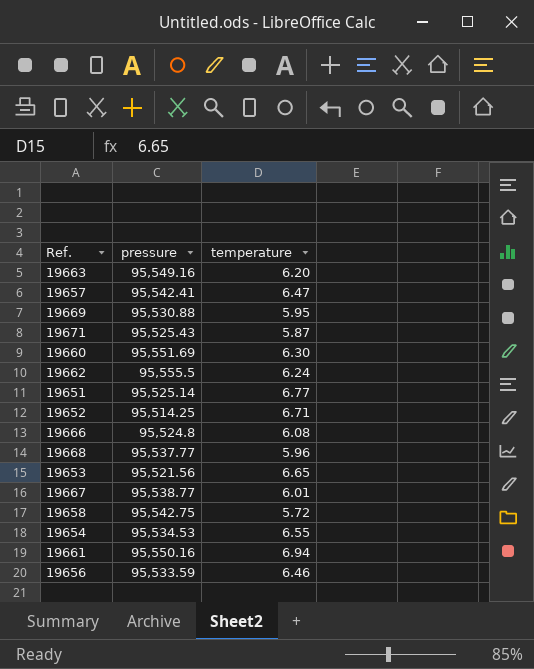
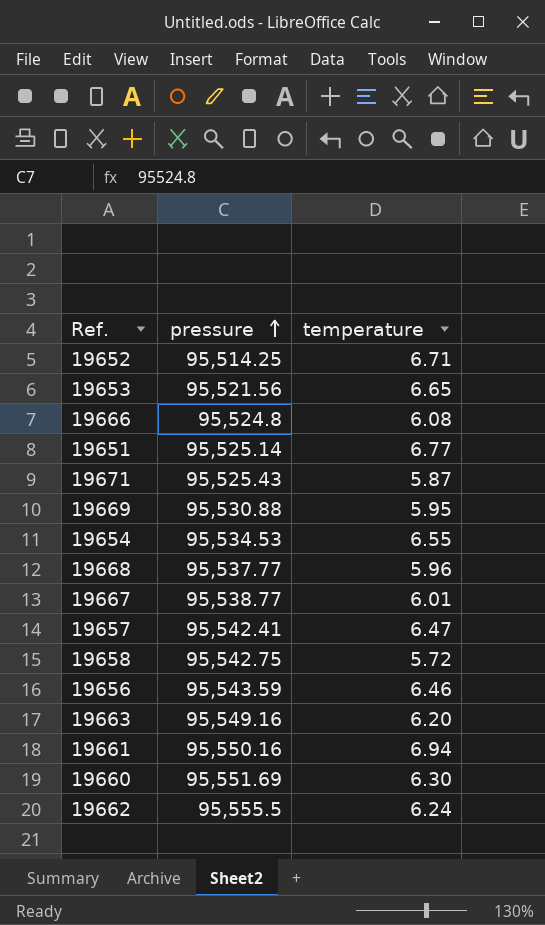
row order: none -> pressure ascending
19656 | pressure: 95,533.59 -> 95,543.59

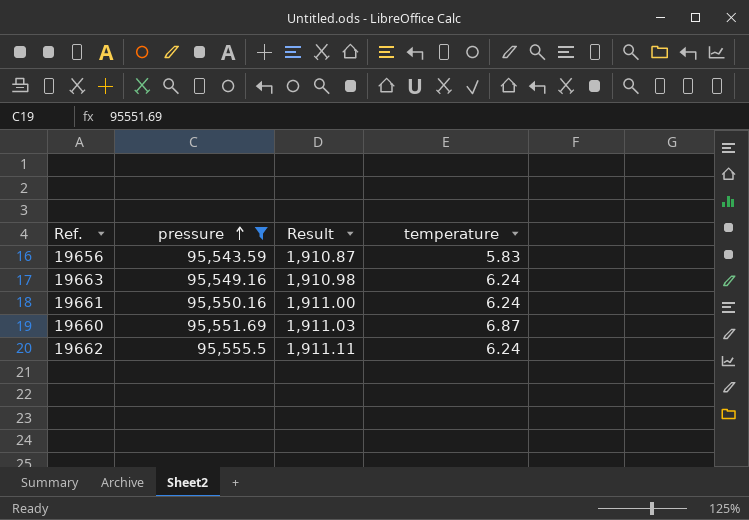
filter: none -> pressure >= 95,543.59
column Result | formula: none -> [pressure] * 0.02
19656 | temperature: 6.46 -> 5.83
19663 | temperature: 6.20 -> 6.24
19661 | temperature: 6.94 -> 6.24
19660 | temperature: 6.30 -> 6.87

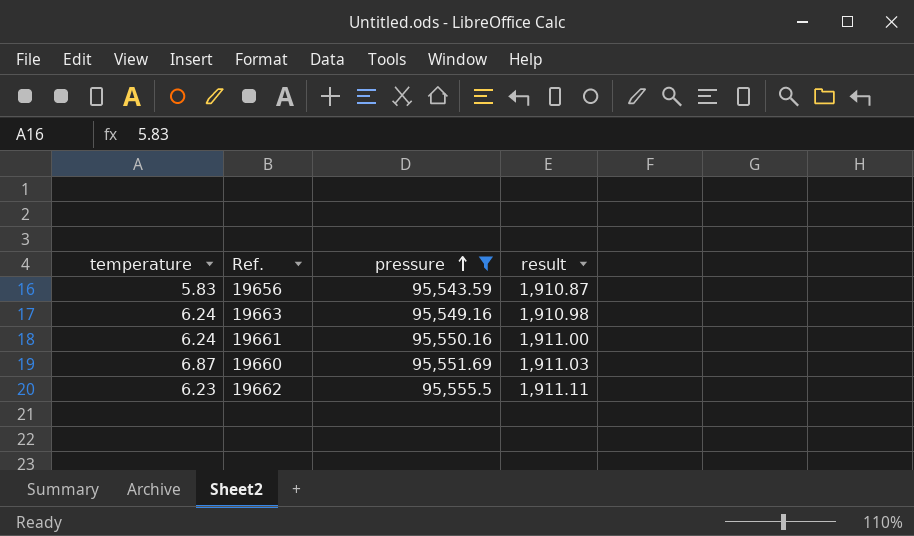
column temperature | position: 4 -> 1
column name: Result -> result
19662 | temperature: 6.24 -> 6.23

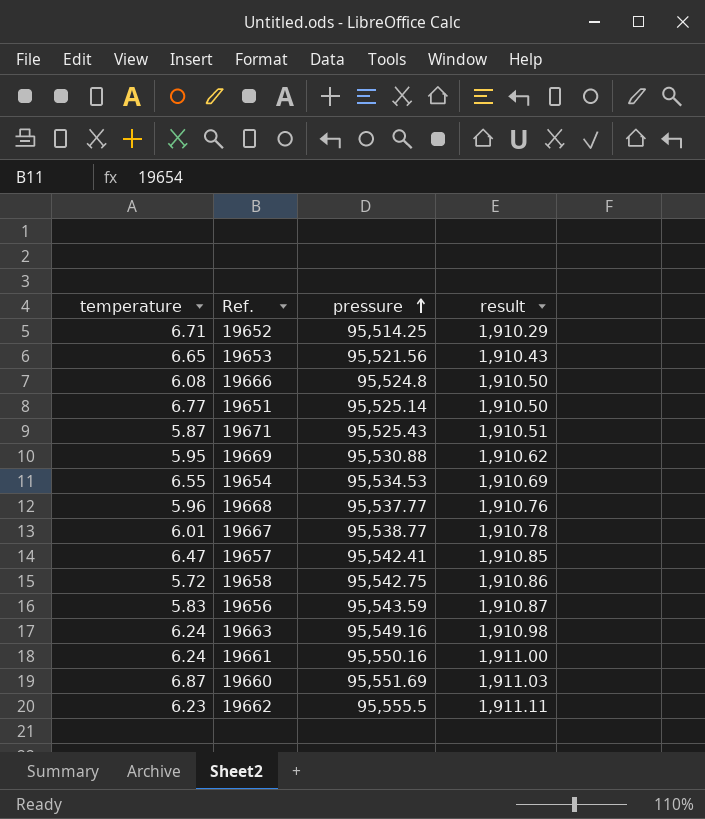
filter: pressure >= 95,543.59 -> none

